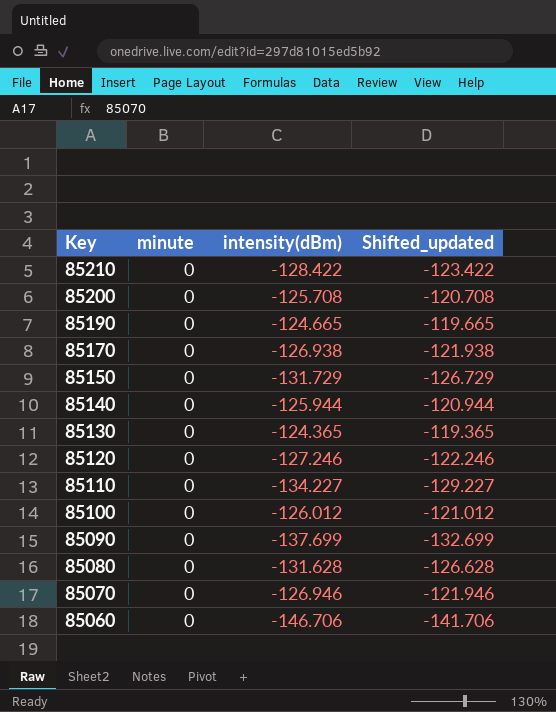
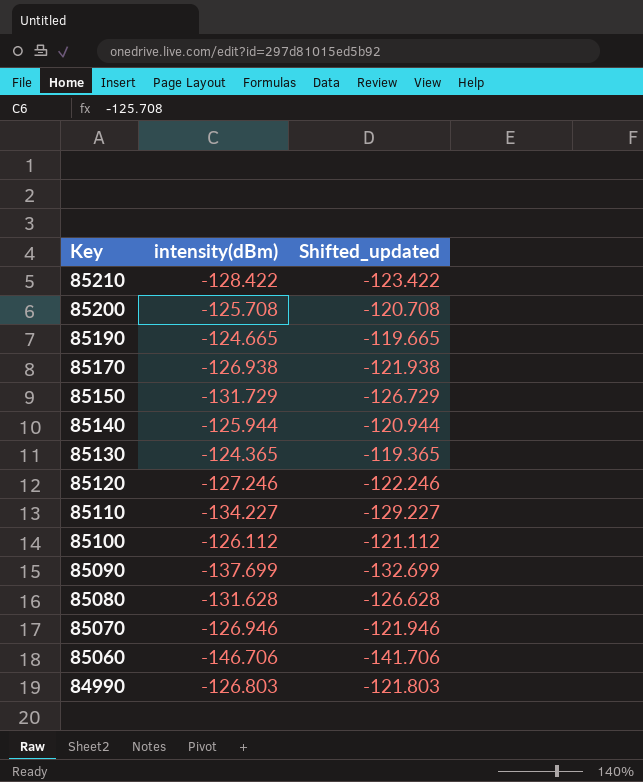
column minute | position: 2 -> none
85100 | intensity(dBm): -126.012 -> -126.112
85100 | Shifted_updated: -121.012 -> -121.112
row 84990: none -> -126.803 | -121.803

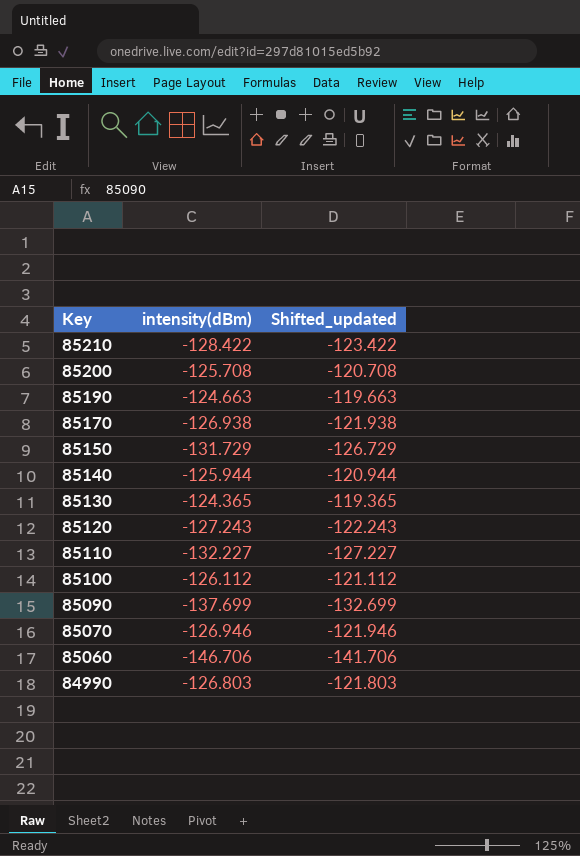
row 85080: -131.628 | -126.628 -> none
85190 | intensity(dBm): -124.665 -> -124.663
85190 | Shifted_updated: -119.665 -> -119.663
85120 | intensity(dBm): -127.246 -> -127.243
85120 | Shifted_updated: -122.246 -> -122.243
85110 | intensity(dBm): -134.227 -> -132.227
85110 | Shifted_updated: -129.227 -> -127.227

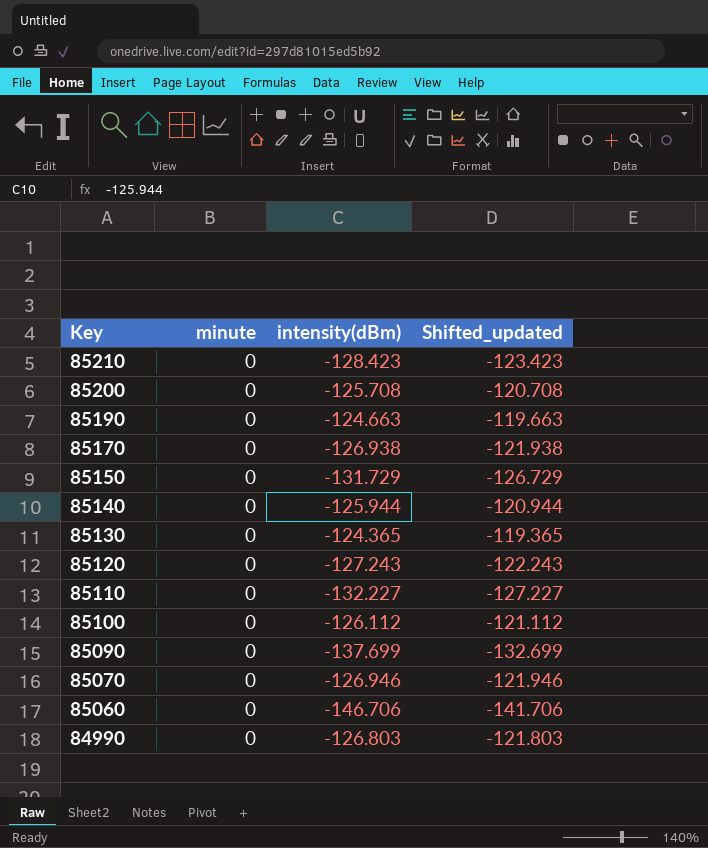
column minute | position: none -> 2
85210 | intensity(dBm): -128.422 -> -128.423
85210 | Shifted_updated: -123.422 -> -123.423

